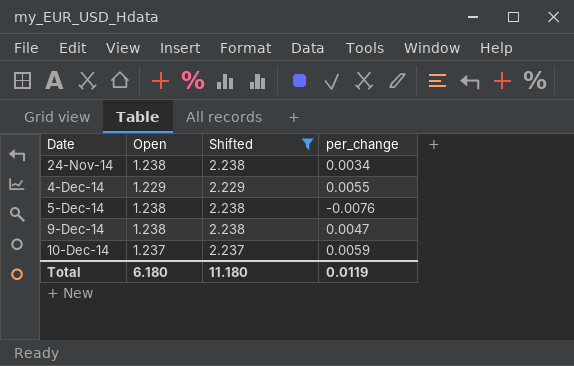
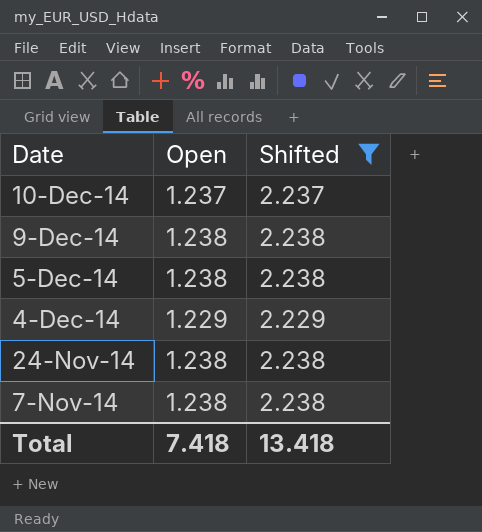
row order: Date ascending -> Date descending
column per_change | position: 4 -> none
row 7-Nov-14: none -> 1.238 | 2.238
Total | Open: 6.180 -> 7.418
Total | Shifted: 11.180 -> 13.418

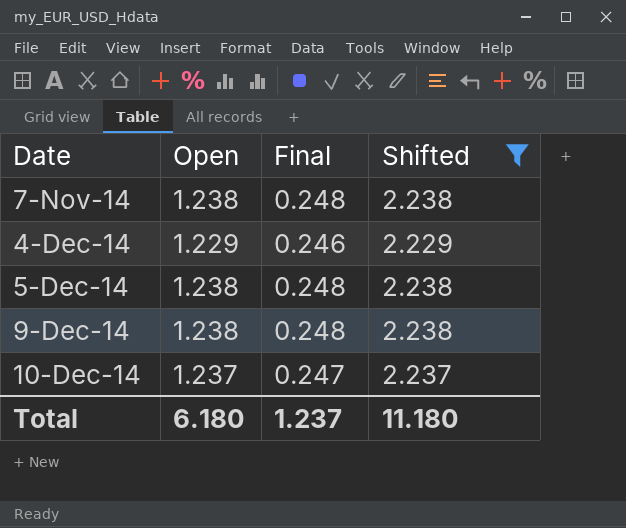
row order: Date descending -> Date ascending
column Final | formula: none -> [Open] * 0.2
row 24-Nov-14: 1.238 | 2.238 -> none
Total | Open: 7.418 -> 6.180
Total | Shifted: 13.418 -> 11.180

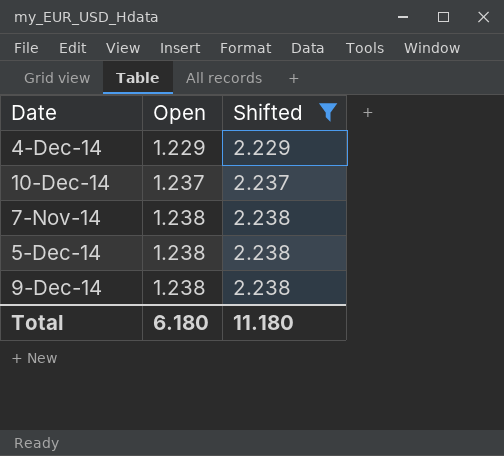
row order: Date ascending -> Open ascending
column Final | formula: [Open] * 0.2 -> none

